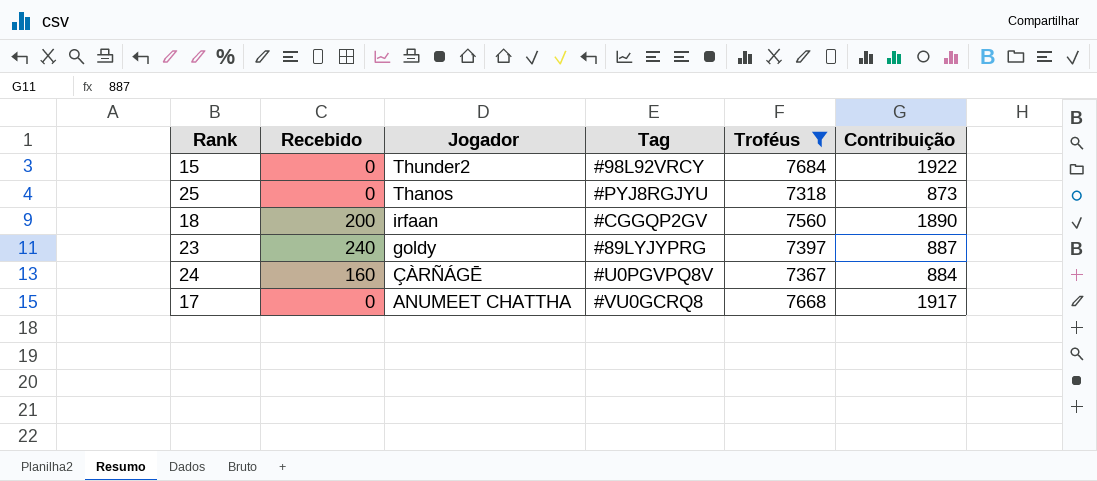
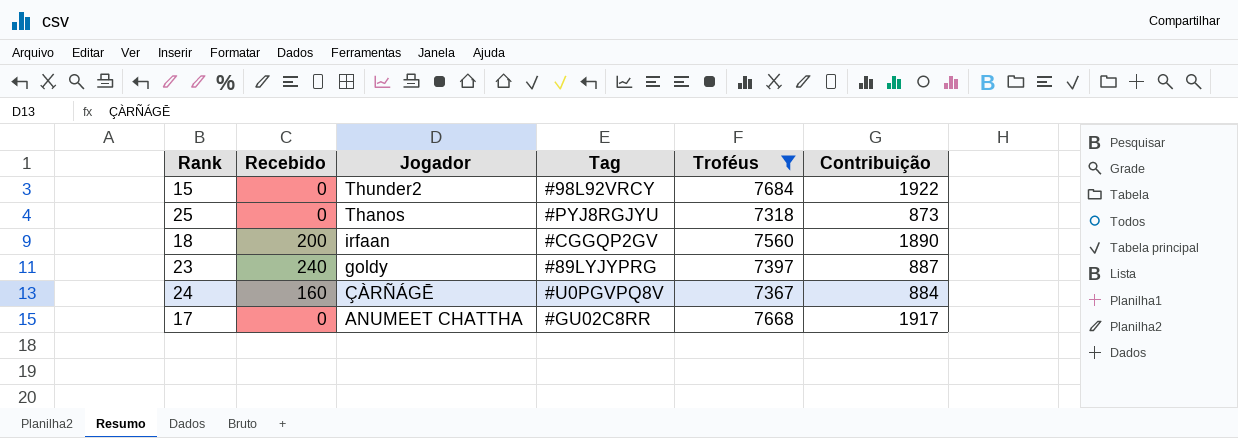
17 | Tag: #VU0GCRQ8 -> #GU02C8RR

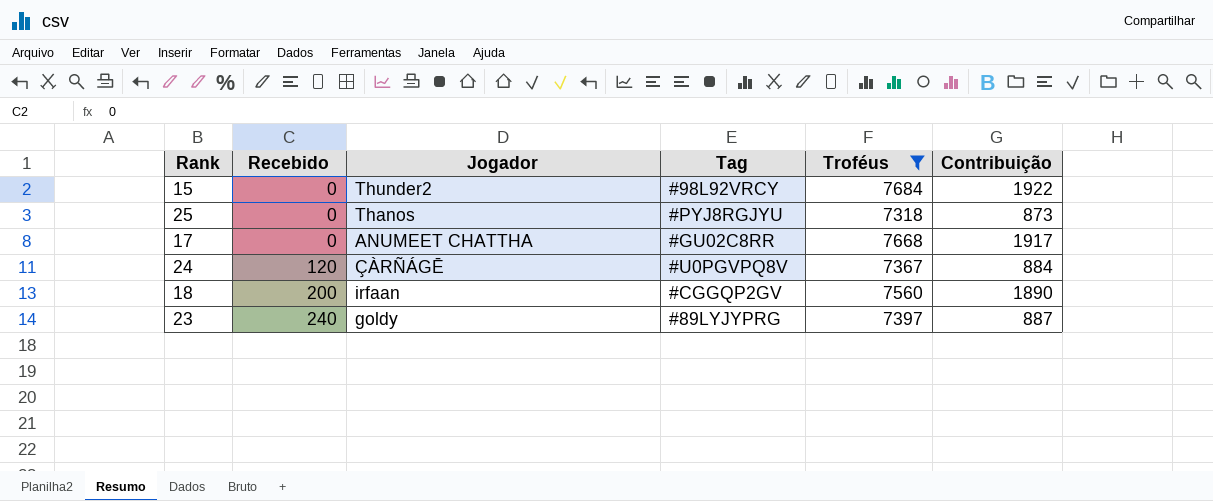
row order: Jogador descending -> Recebido ascending
24 | Recebido: 160 -> 120

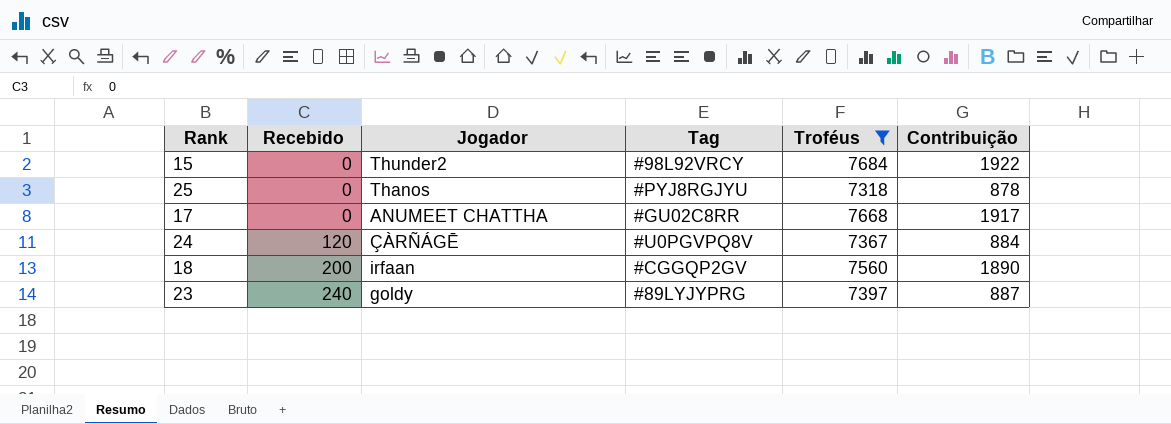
25 | Contribuição: 873 -> 878

